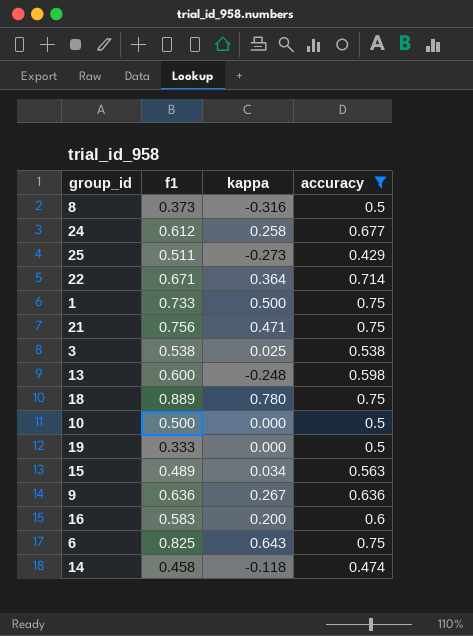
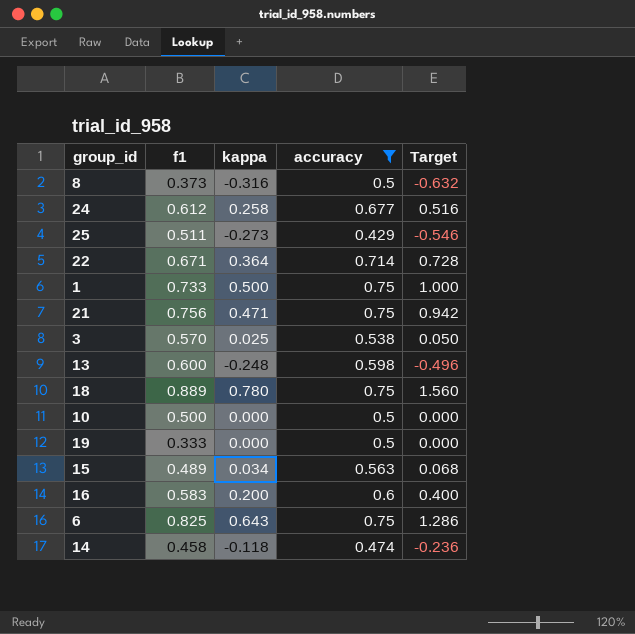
column Target | formula: none -> [kappa] * 2
row 9: 0.636 | 0.267 | 0.636 -> none
3 | f1: 0.538 -> 0.570

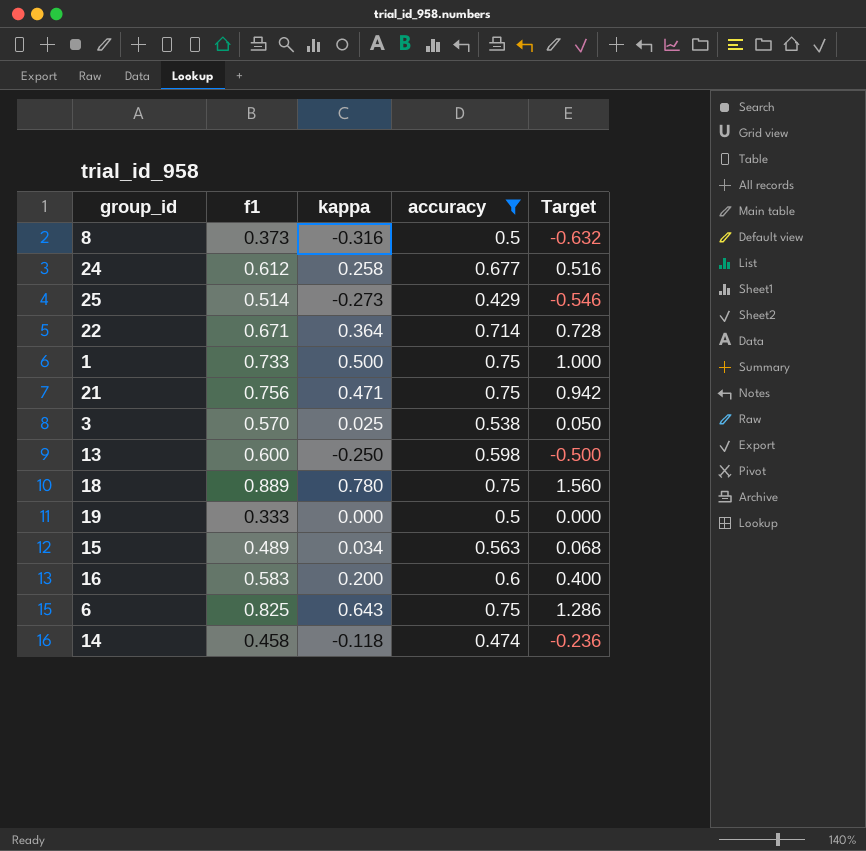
row 10: 0.500 | 0.000 | 0.5 | 0.000 -> none
25 | f1: 0.511 -> 0.514
13 | kappa: -0.248 -> -0.250
13 | Target: -0.496 -> -0.500

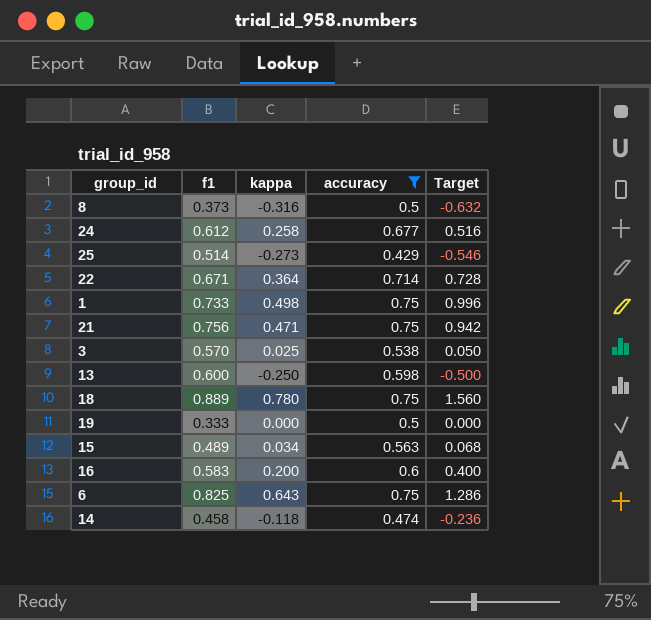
1 | kappa: 0.500 -> 0.498
1 | Target: 1.000 -> 0.996

